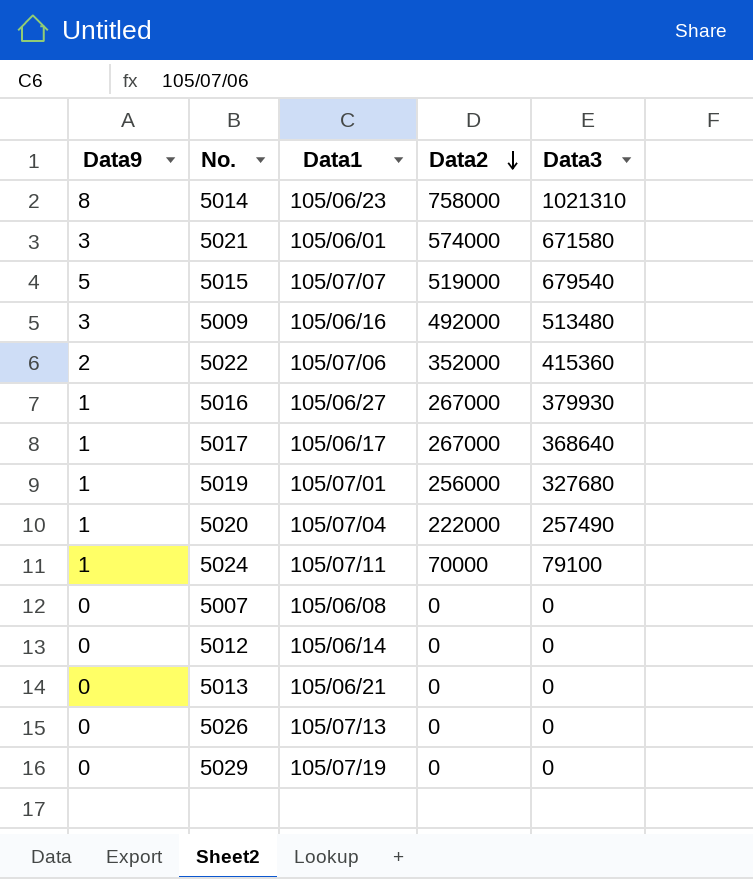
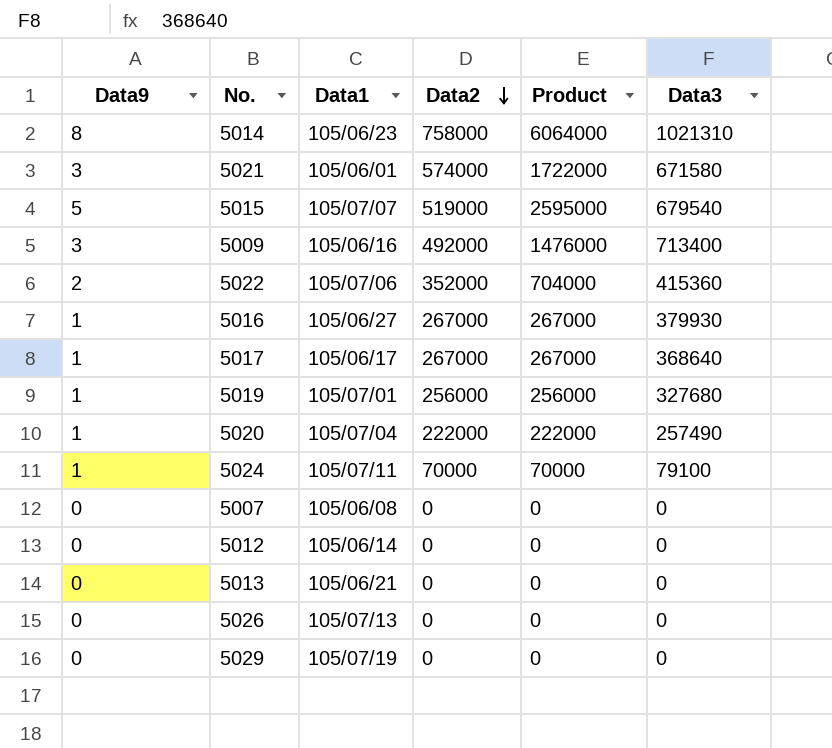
column Product | formula: none -> [Data9] * [Data2]
5009 | Data3: 513480 -> 713400

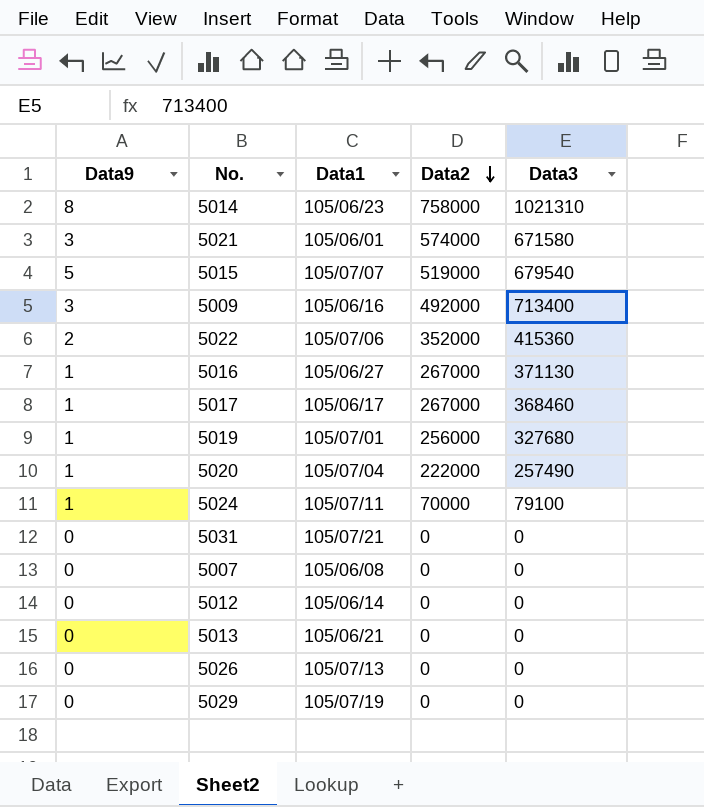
column Product | formula: [Data9] * [Data2] -> none
5016 | Data3: 379930 -> 371130
5017 | Data3: 368640 -> 368460
row 5031: none -> 0 | 105/07/21 | 0 | 0

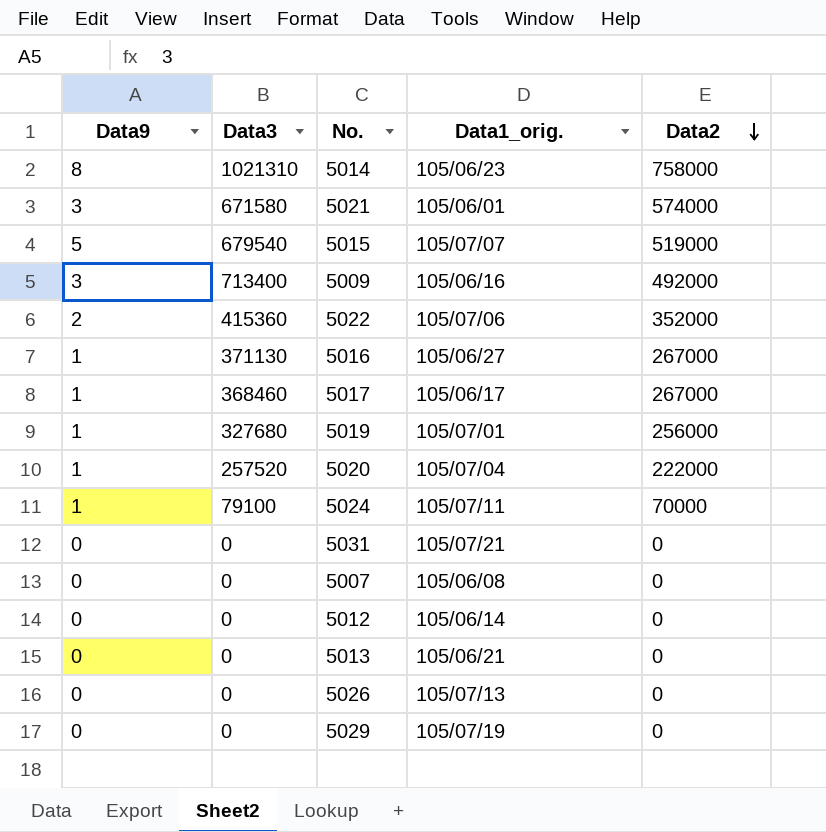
column Data3 | position: 5 -> 2
column name: Data1 -> Data1_orig.
5020 | Data3: 257490 -> 257520

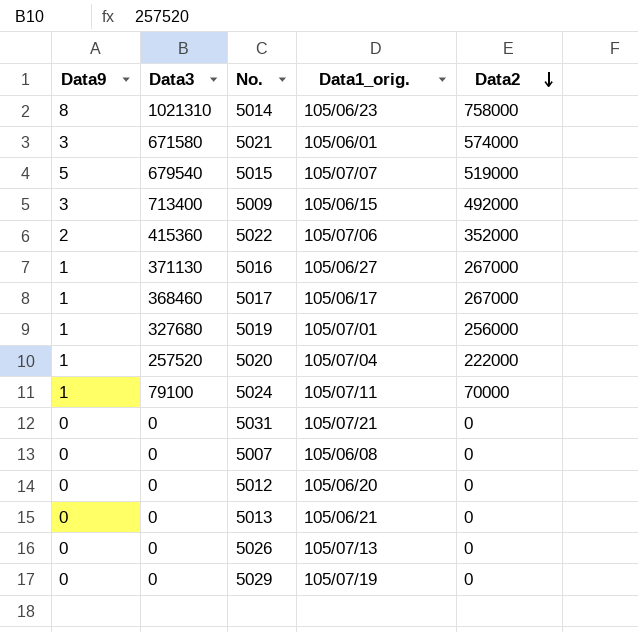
5009 | Data1_orig.: 105/06/16 -> 105/06/15
5012 | Data1_orig.: 105/06/14 -> 105/06/20

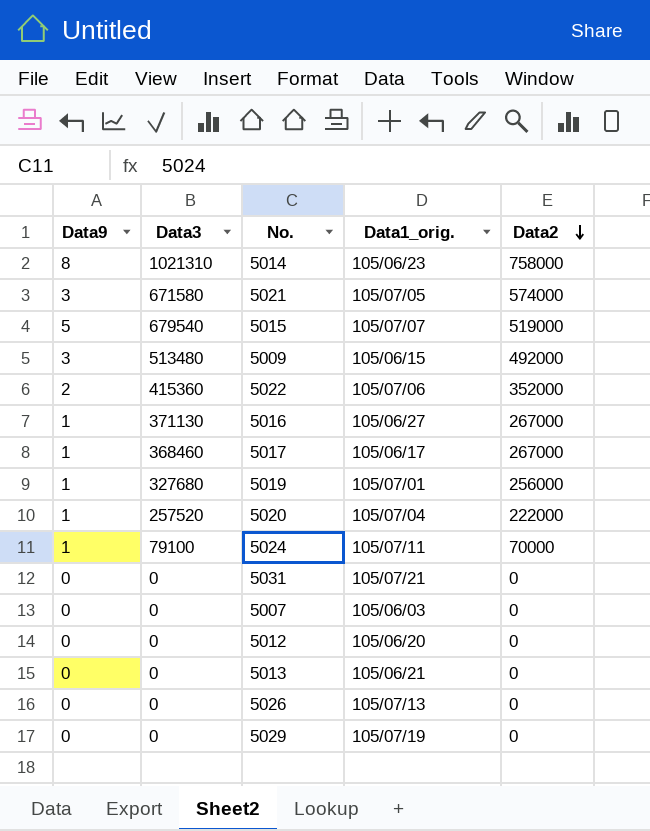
5021 | Data1_orig.: 105/06/01 -> 105/07/05
5009 | Data3: 713400 -> 513480
5007 | Data1_orig.: 105/06/08 -> 105/06/03

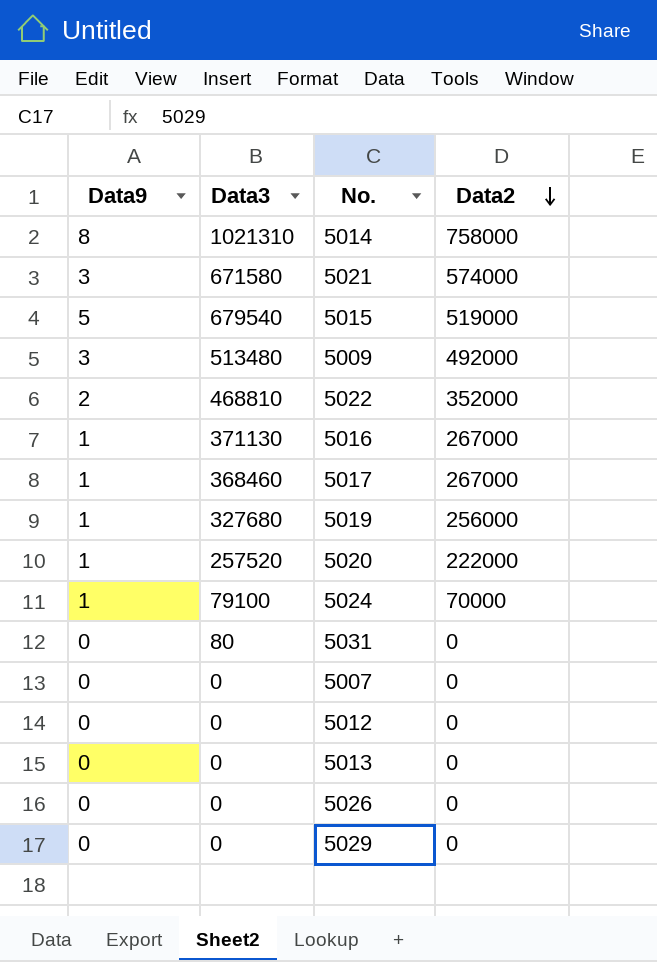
column Data1_orig. | position: 4 -> none
5022 | Data3: 415360 -> 468810
5031 | Data3: 0 -> 80

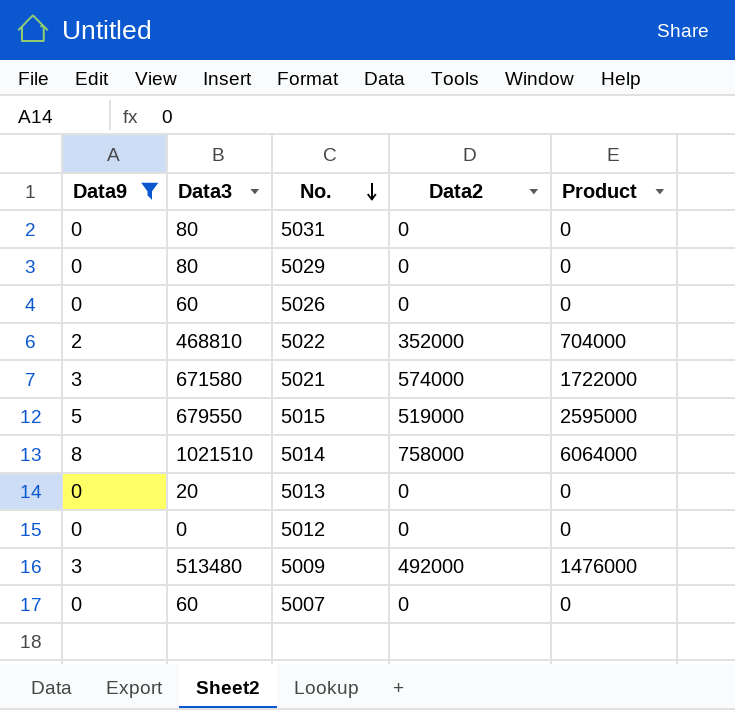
filter: none -> Data9 != 1
row order: Data2 descending -> No. descending
column Product | formula: none -> [Data9] * [Data2]
5029 | Data3: 0 -> 80
5026 | Data3: 0 -> 60
5015 | Data3: 679540 -> 679550
5014 | Data3: 1021310 -> 1021510
5013 | Data3: 0 -> 20
5007 | Data3: 0 -> 60

